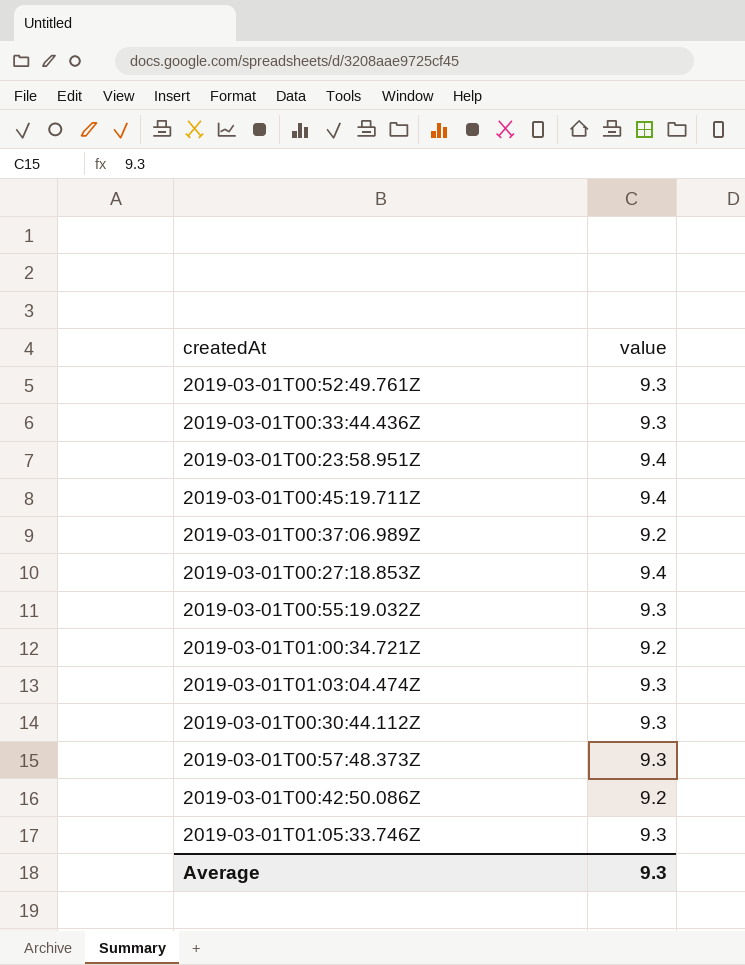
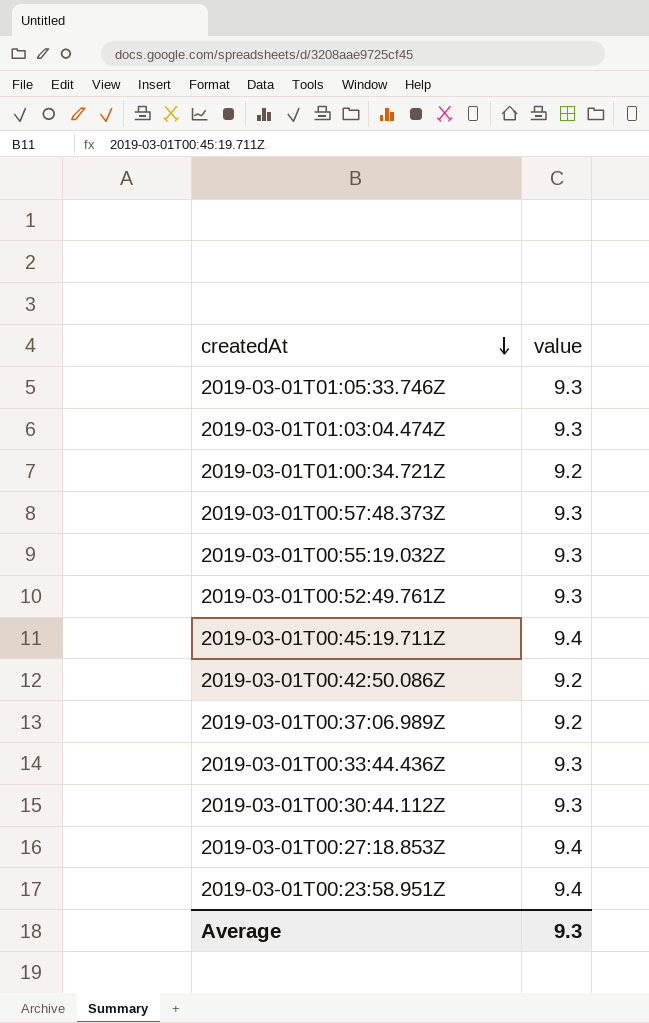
row order: none -> createdAt descending

